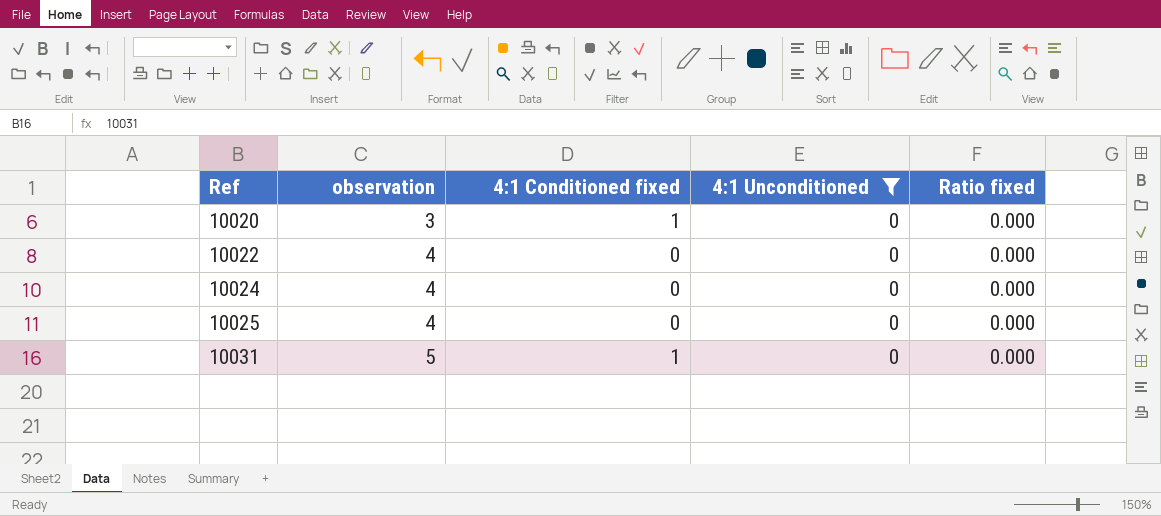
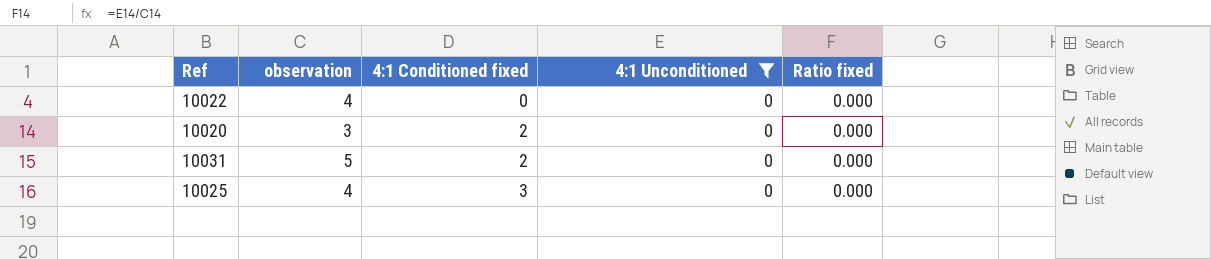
row order: Ref ascending -> 4:1 Conditioned fixed ascending
row 10024: 4 | 0 | 0 | 0.000 -> none
10020 | 4:1 Conditioned fixed: 1 -> 2
10031 | 4:1 Conditioned fixed: 1 -> 2
10025 | 4:1 Conditioned fixed: 0 -> 3

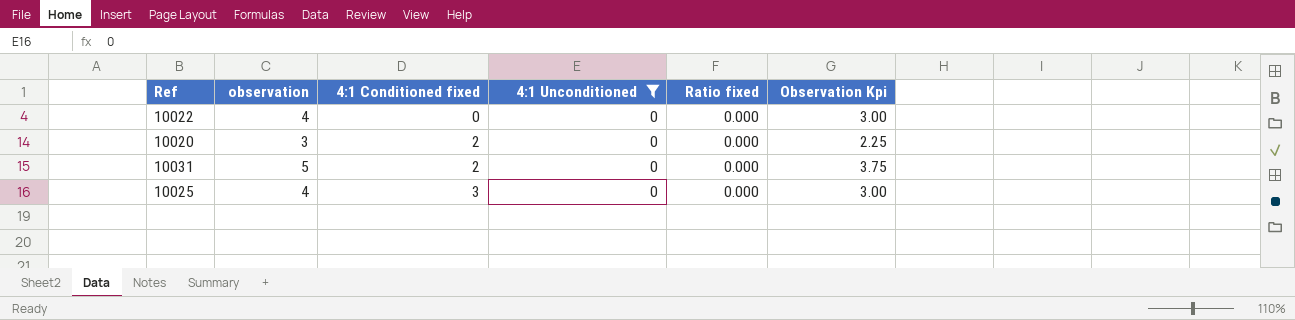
column Observation Kpi | formula: none -> [observation] * 0.75

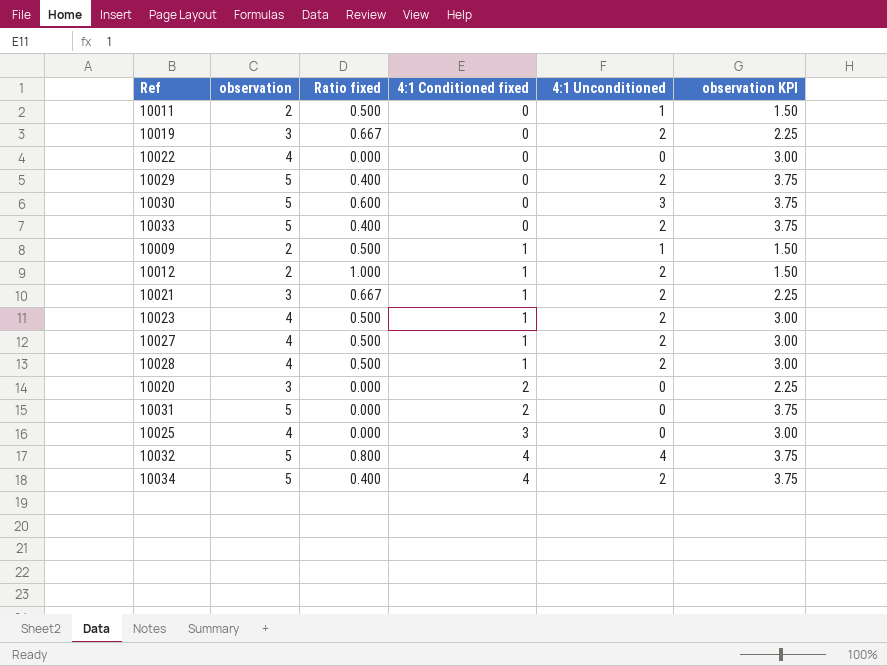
filter: 4:1 Unconditioned = 0 -> none
column Ratio fixed | position: 5 -> 3
column name: Observation Kpi -> observation KPI

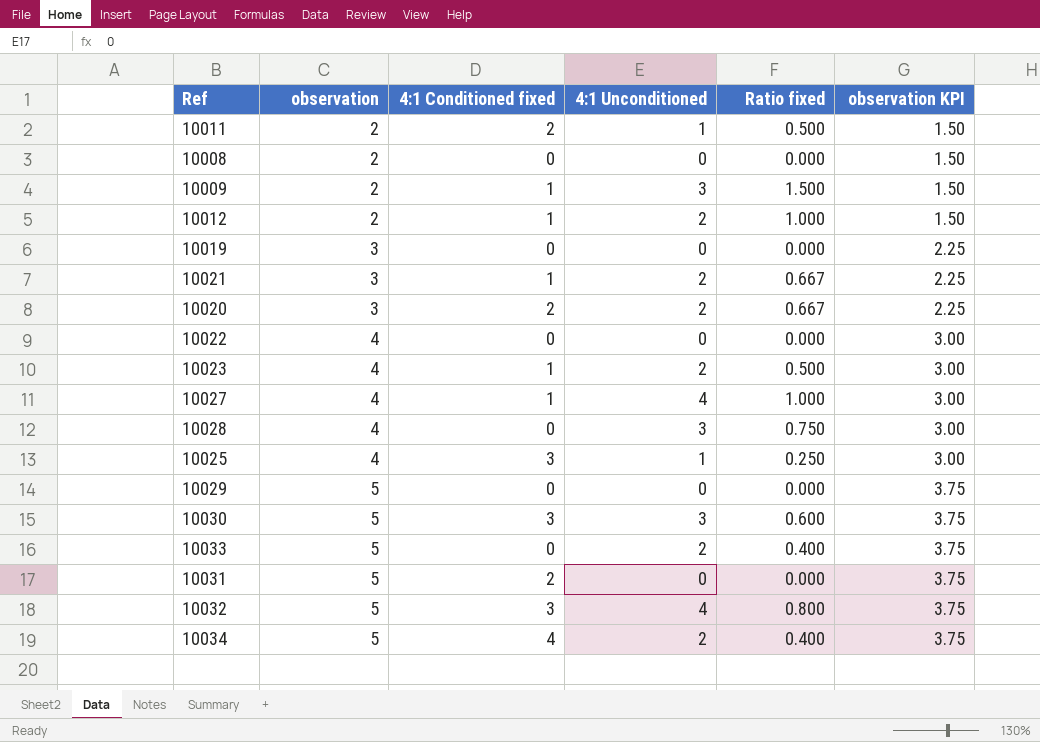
row order: 4:1 Conditioned fixed ascending -> observation ascending
column Ratio fixed | position: 3 -> 5
10011 | 4:1 Conditioned fixed: 0 -> 2
row 10008: none -> 2 | 0 | 0 | 0.000 | 1.50
10009 | 4:1 Unconditioned: 1 -> 3
10009 | Ratio fixed: 0.500 -> 1.500
10019 | 4:1 Unconditioned: 2 -> 0
10019 | Ratio fixed: 0.667 -> 0.000
10020 | 4:1 Unconditioned: 0 -> 2
10020 | Ratio fixed: 0.000 -> 0.667
10027 | 4:1 Unconditioned: 2 -> 4
10027 | Ratio fixed: 0.500 -> 1.000
10028 | 4:1 Conditioned fixed: 1 -> 0
10028 | 4:1 Unconditioned: 2 -> 3
10028 | Ratio fixed: 0.500 -> 0.750
10025 | 4:1 Unconditioned: 0 -> 1
10025 | Ratio fixed: 0.000 -> 0.250
10029 | 4:1 Unconditioned: 2 -> 0
10029 | Ratio fixed: 0.400 -> 0.000
10030 | 4:1 Conditioned fixed: 0 -> 3
10032 | 4:1 Conditioned fixed: 4 -> 3

